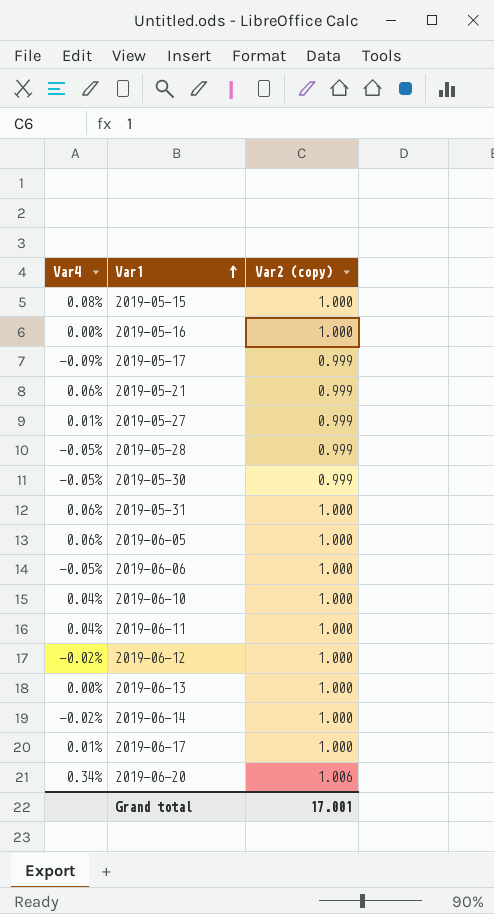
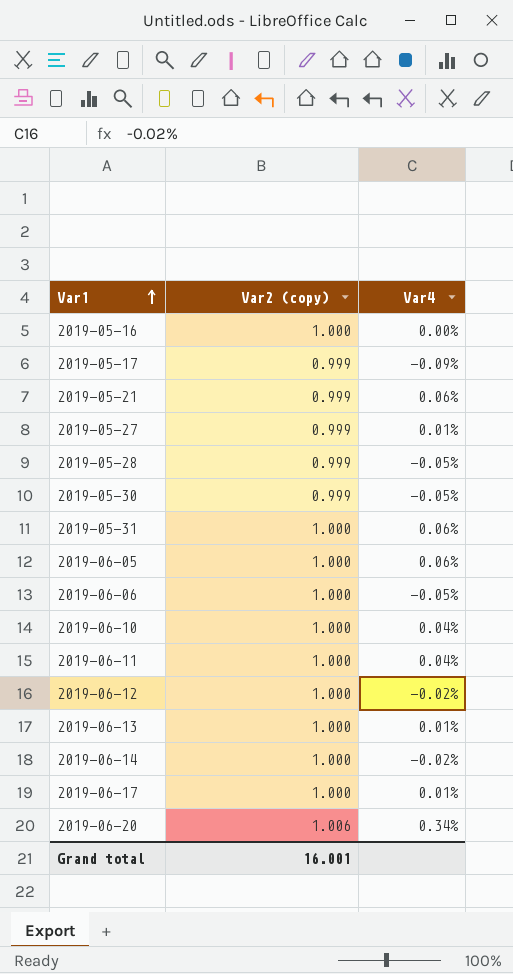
column Var4 | position: 1 -> 3
row 2019-05-15: 0.08% | 1.000 -> none
2019-06-13 | Var4: 0.00% -> 0.01%
Grand total | Var2 (copy): 17.001 -> 16.001

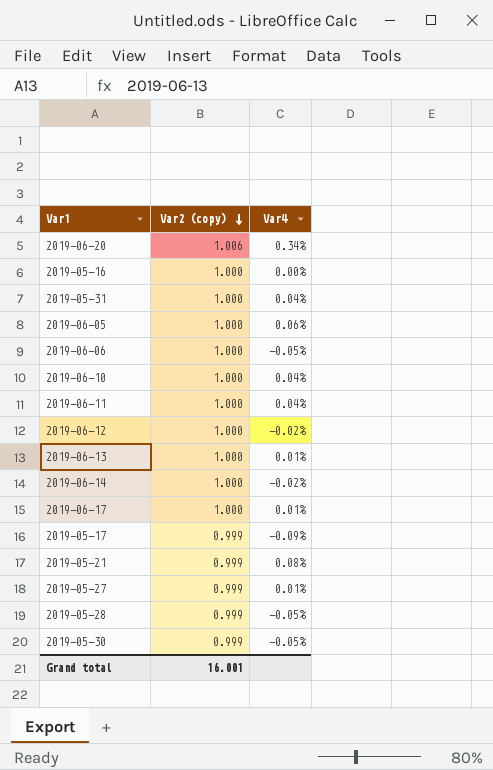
row order: Var1 ascending -> Var2 (copy) descending
2019-05-31 | Var4: 0.06% -> 0.04%
2019-05-21 | Var4: 0.06% -> 0.08%

